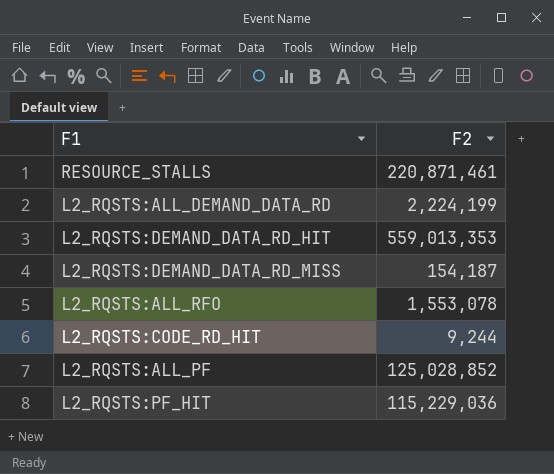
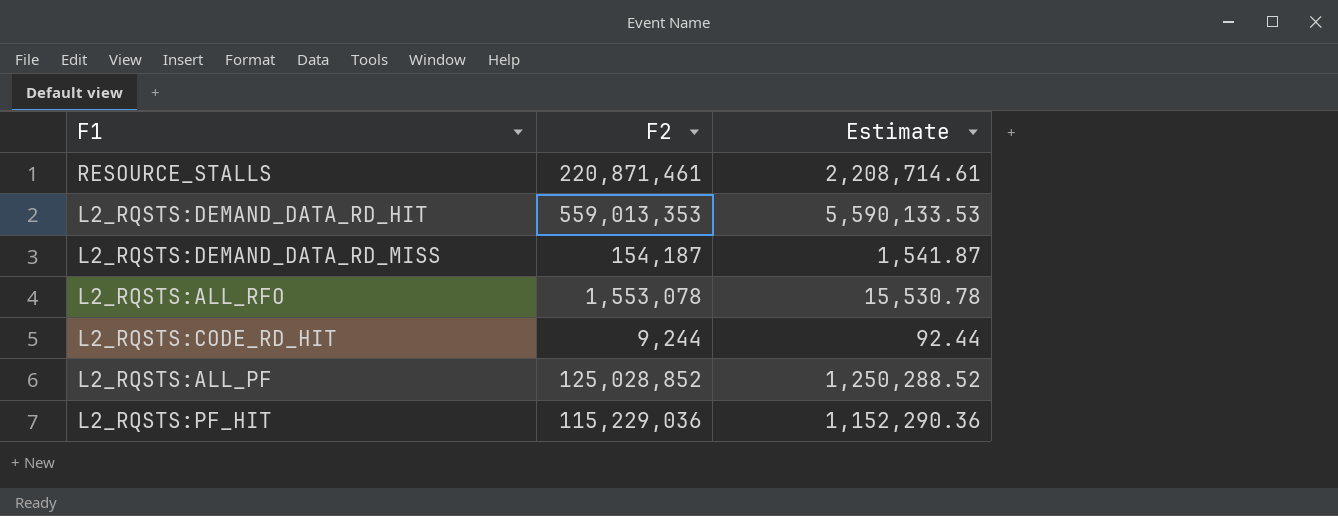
column Estimate | formula: none -> [F2] * 0.01
row L2_RQSTS:ALL_DEMAND_DATA_RD: 2,224,199 -> none

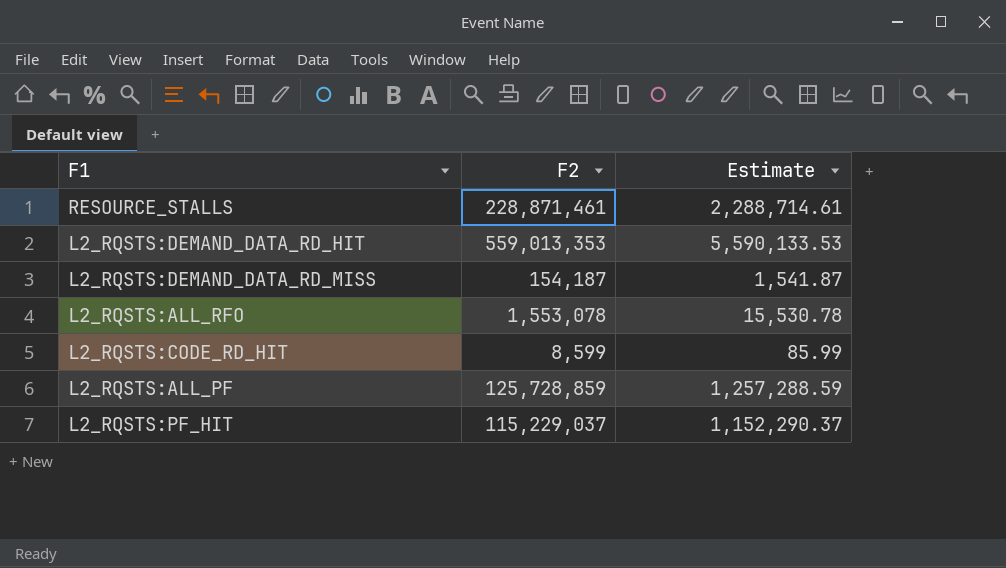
RESOURCE_STALLS | F2: 220,871,461 -> 228,871,461
RESOURCE_STALLS | Estimate: 2,208,714.61 -> 2,288,714.61
L2_RQSTS:CODE_RD_HIT | F2: 9,244 -> 8,599
L2_RQSTS:CODE_RD_HIT | Estimate: 92.44 -> 85.99
L2_RQSTS:ALL_PF | F2: 125,028,852 -> 125,728,859
L2_RQSTS:ALL_PF | Estimate: 1,250,288.52 -> 1,257,288.59
L2_RQSTS:PF_HIT | F2: 115,229,036 -> 115,229,037
L2_RQSTS:PF_HIT | Estimate: 1,152,290.36 -> 1,152,290.37

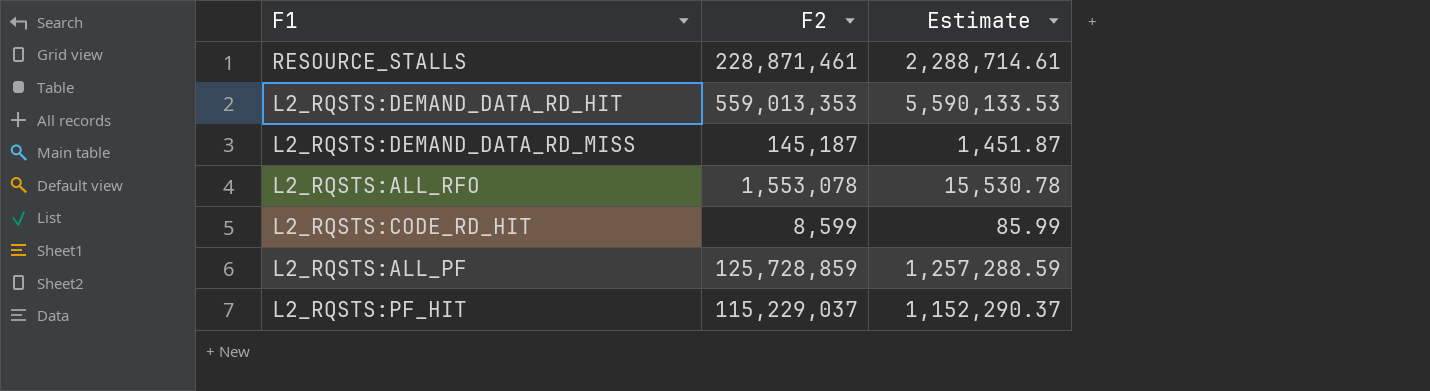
L2_RQSTS:DEMAND_DATA_RD_MISS | F2: 154,187 -> 145,187
L2_RQSTS:DEMAND_DATA_RD_MISS | Estimate: 1,541.87 -> 1,451.87

